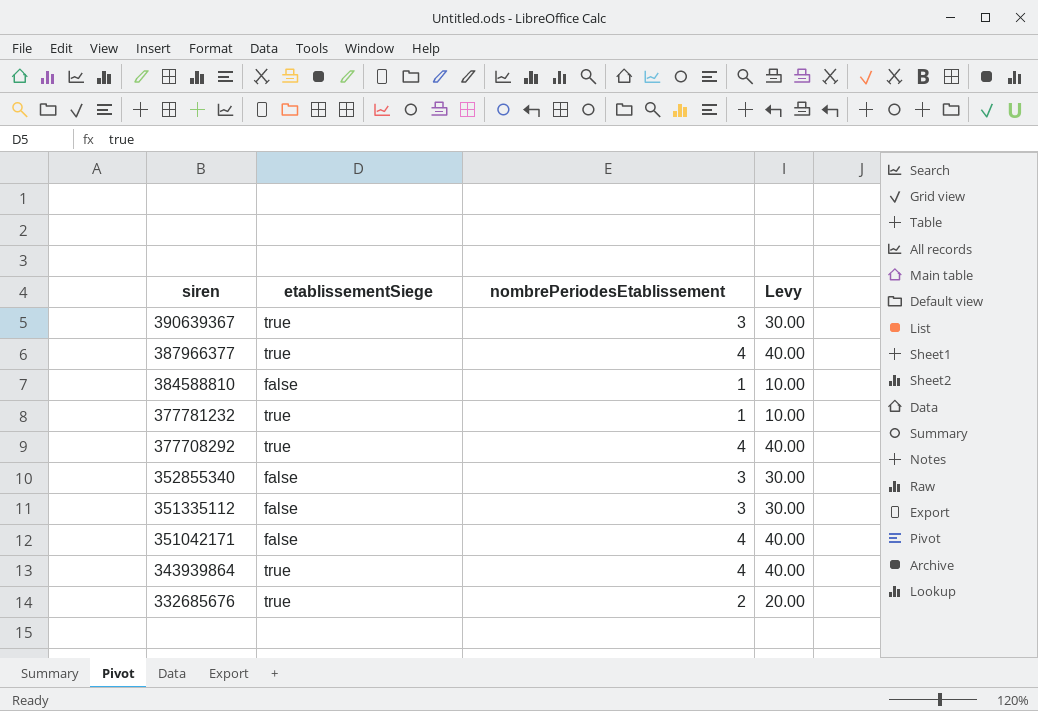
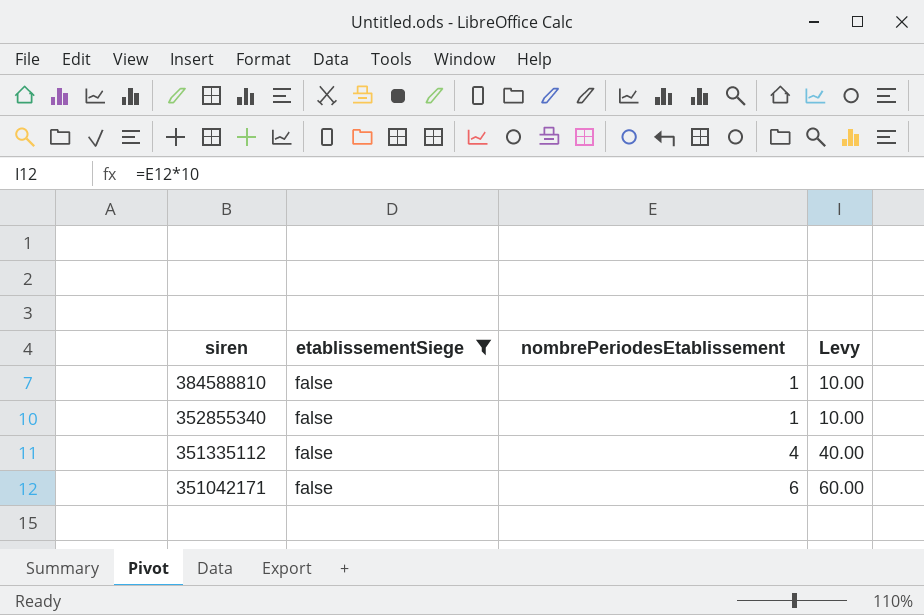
filter: none -> etablissementSiege = false
352855340 | nombrePeriodesEtablissement: 3 -> 1
352855340 | Levy: 30.00 -> 10.00
351335112 | nombrePeriodesEtablissement: 3 -> 4
351335112 | Levy: 30.00 -> 40.00
351042171 | nombrePeriodesEtablissement: 4 -> 6
351042171 | Levy: 40.00 -> 60.00

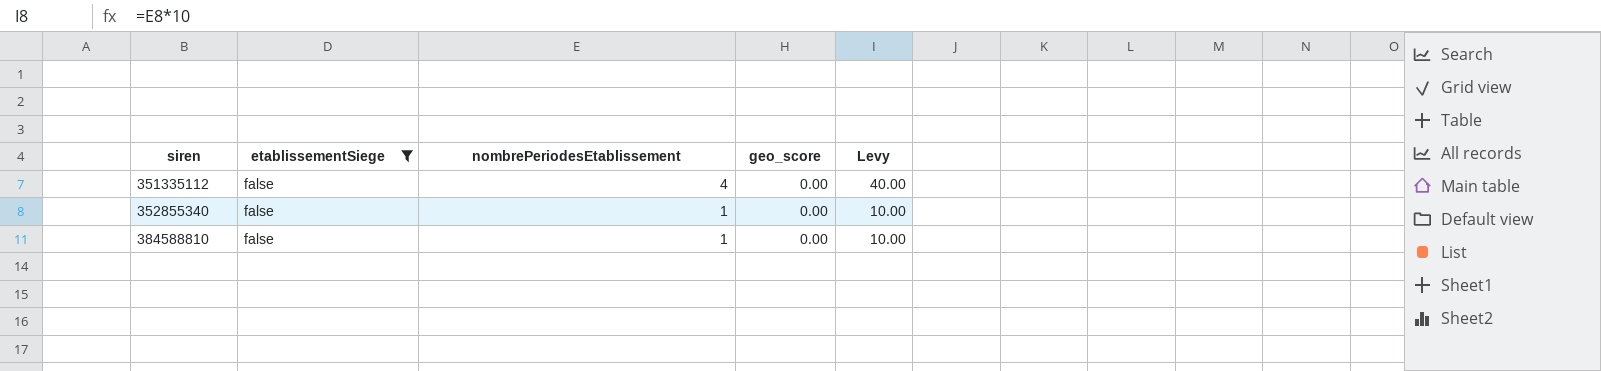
row order: siren descending -> siren ascending
column geo_score | position: none -> 4
row 351042171: false | 6 | 60.00 -> none

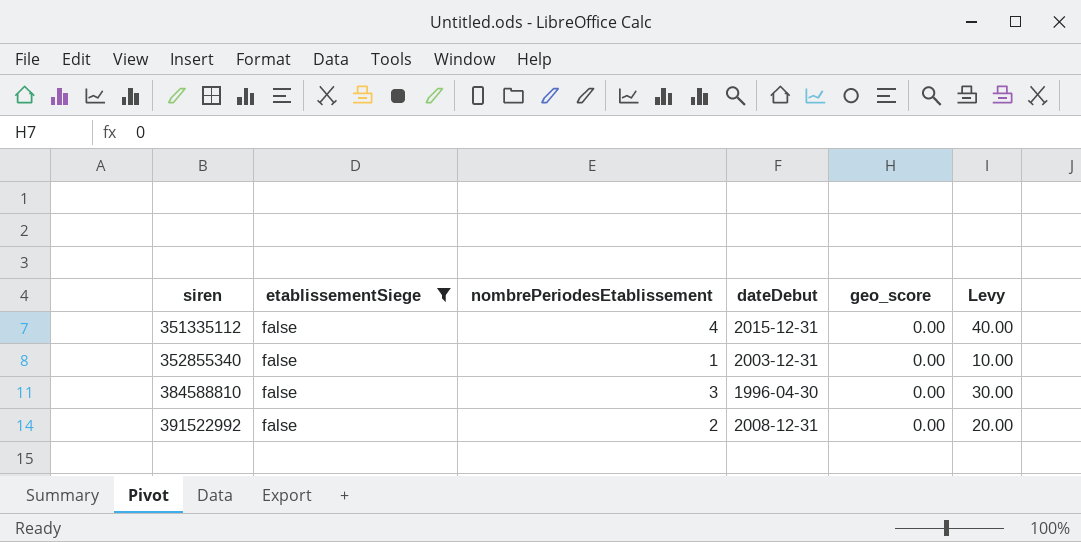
column dateDebut | position: none -> 4
384588810 | nombrePeriodesEtablissement: 1 -> 3
384588810 | Levy: 10.00 -> 30.00
row 391522992: none -> false | 2 | 2008-12-31 | 0.00 | 20.00

